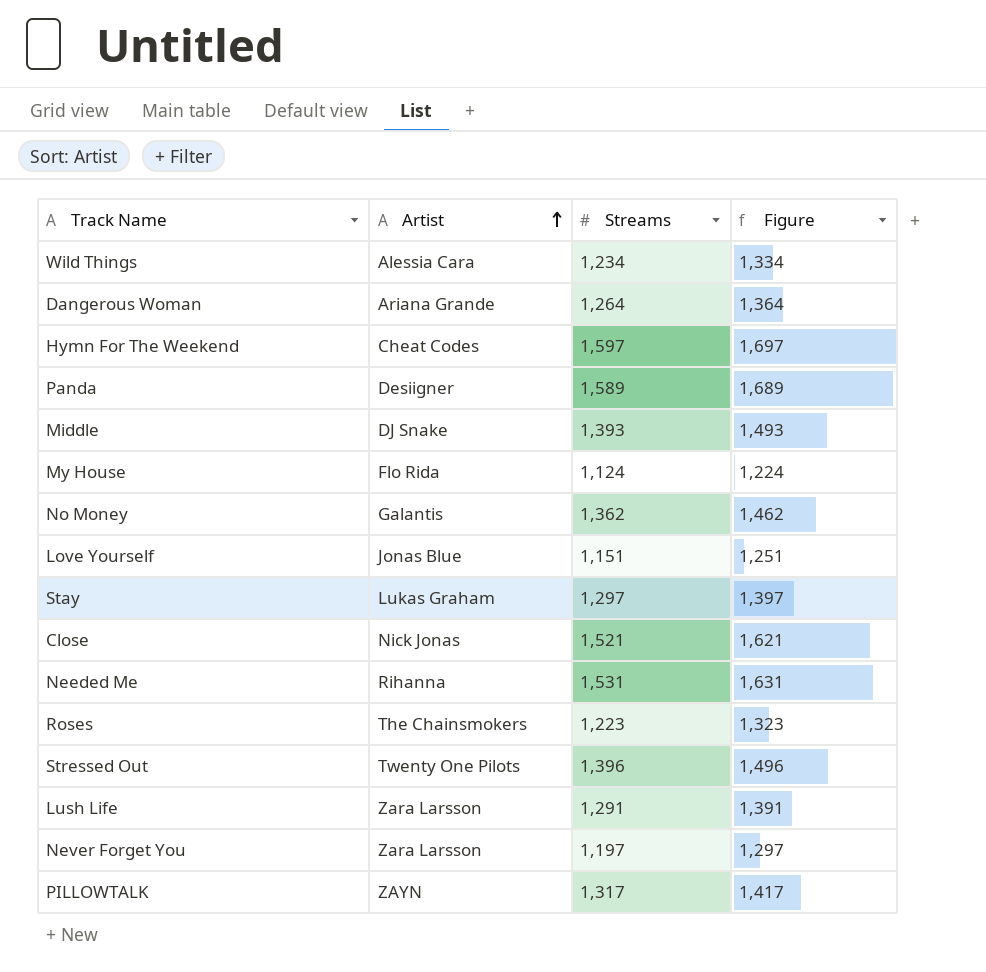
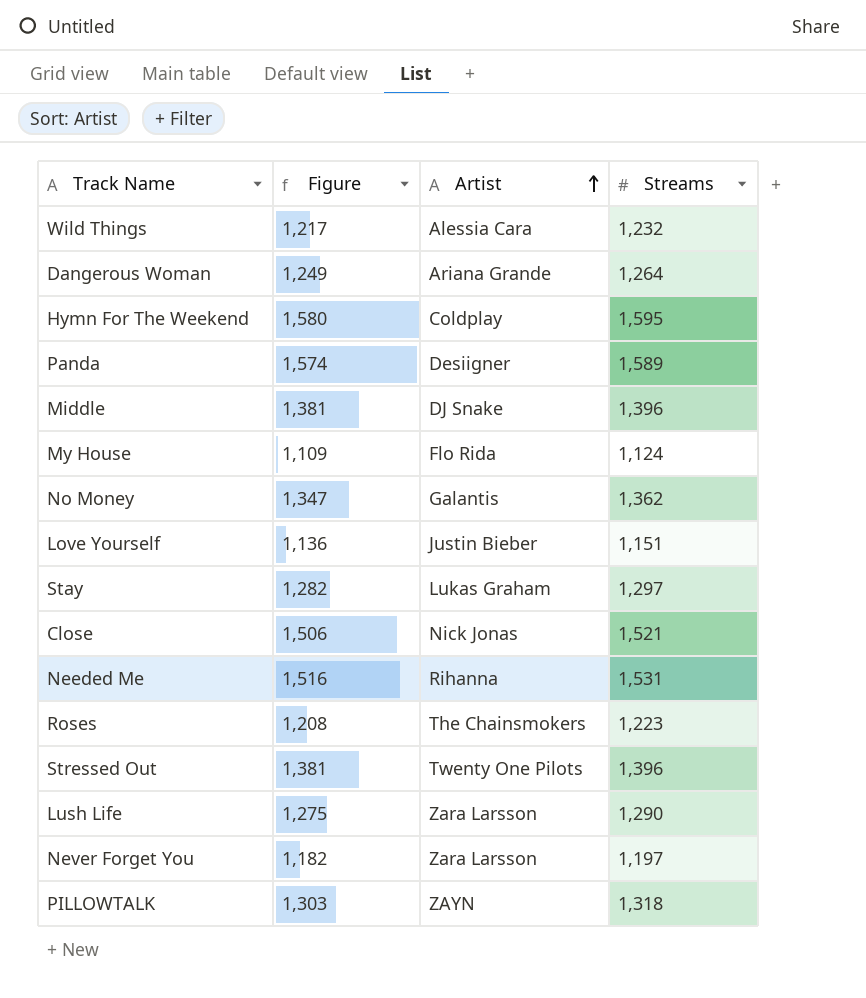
column Figure | formula: [Streams] + 100 -> [Streams] - 15
column Figure | position: 4 -> 2
Wild Things | Streams: 1,234 -> 1,232
Hymn For The Weekend | Artist: Cheat Codes -> Coldplay
Hymn For The Weekend | Streams: 1,597 -> 1,595
Middle | Streams: 1,393 -> 1,396
Love Yourself | Artist: Jonas Blue -> Justin Bieber
Lush Life | Streams: 1,291 -> 1,290
PILLOWTALK | Streams: 1,317 -> 1,318

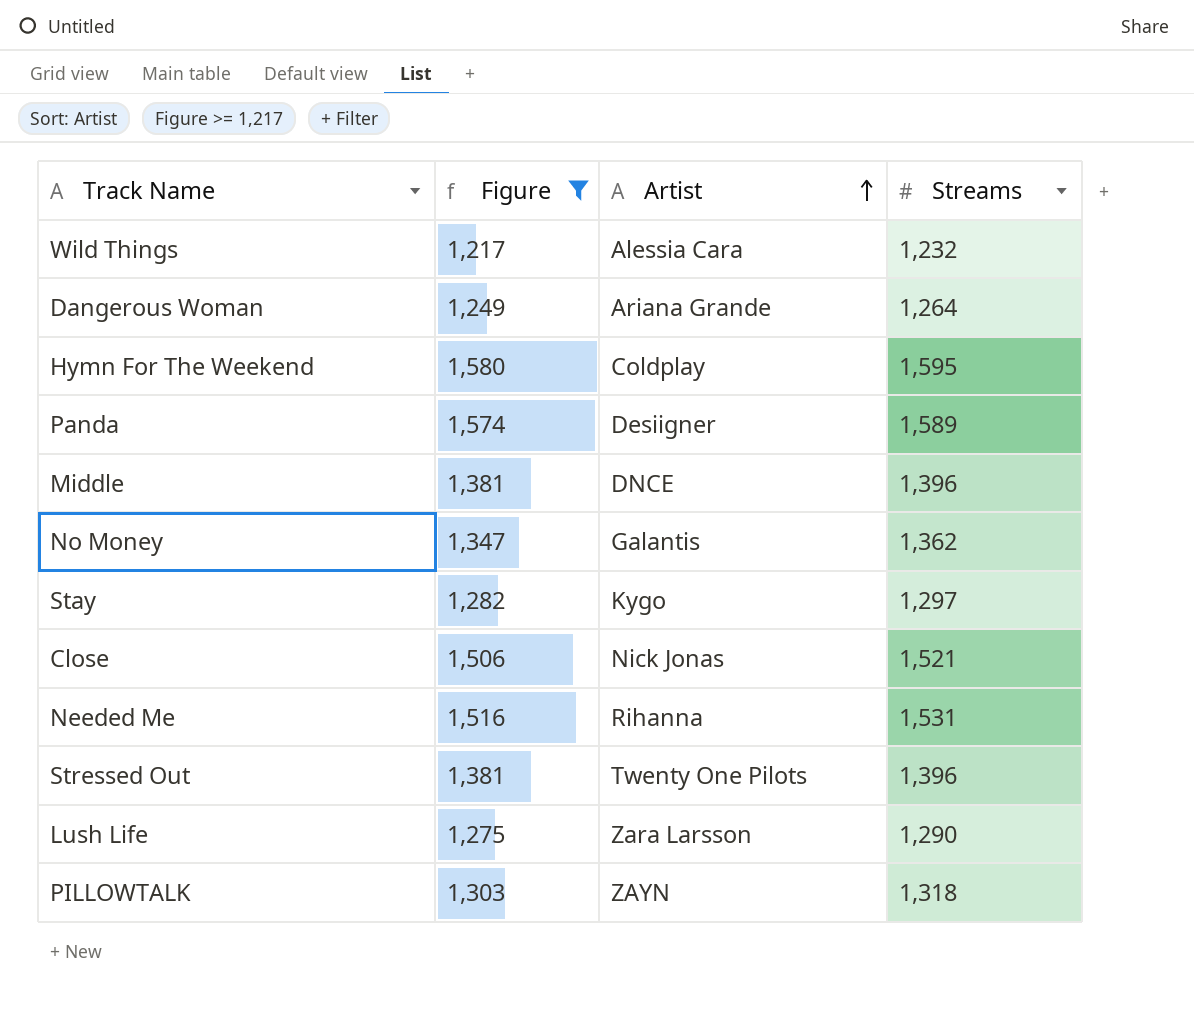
filter: none -> Figure >= 1,217
Middle | Artist: DJ Snake -> DNCE
Stay | Artist: Lukas Graham -> Kygo

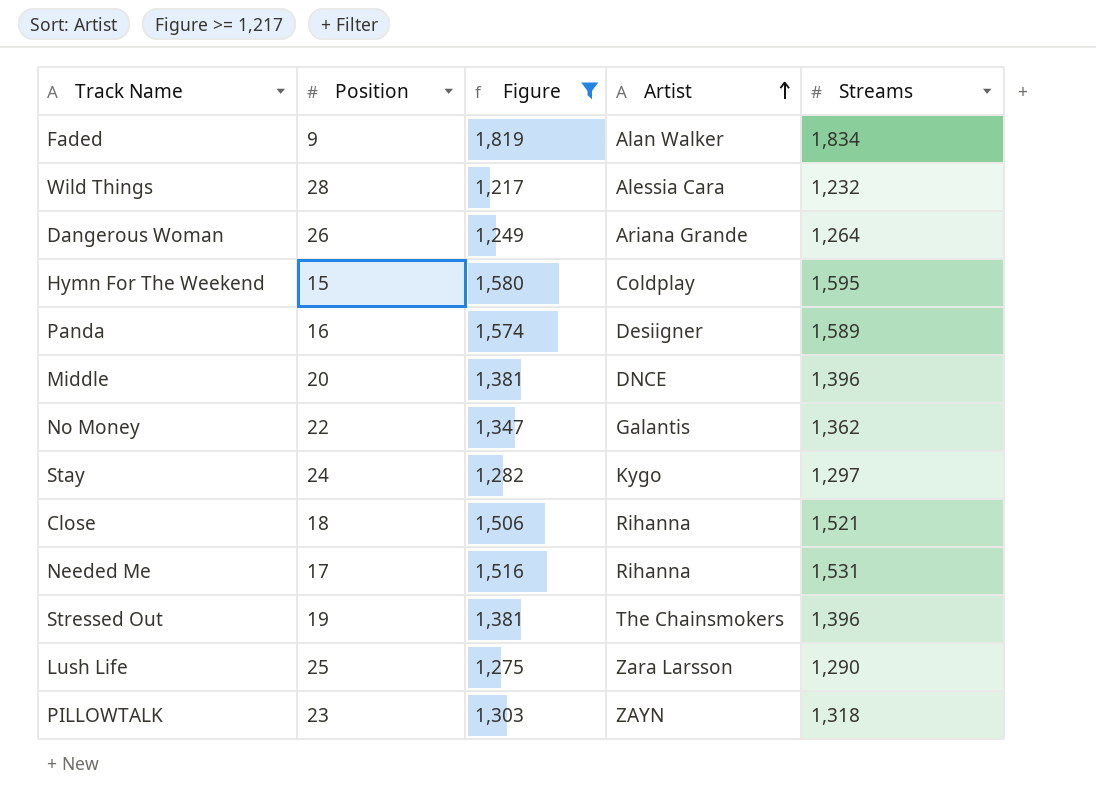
column Position | position: none -> 2
row Faded: none -> 9 | 1,819 | Alan Walker | 1,834
Close | Artist: Nick Jonas -> Rihanna
Stressed Out | Artist: Twenty One Pilots -> The Chainsmokers

